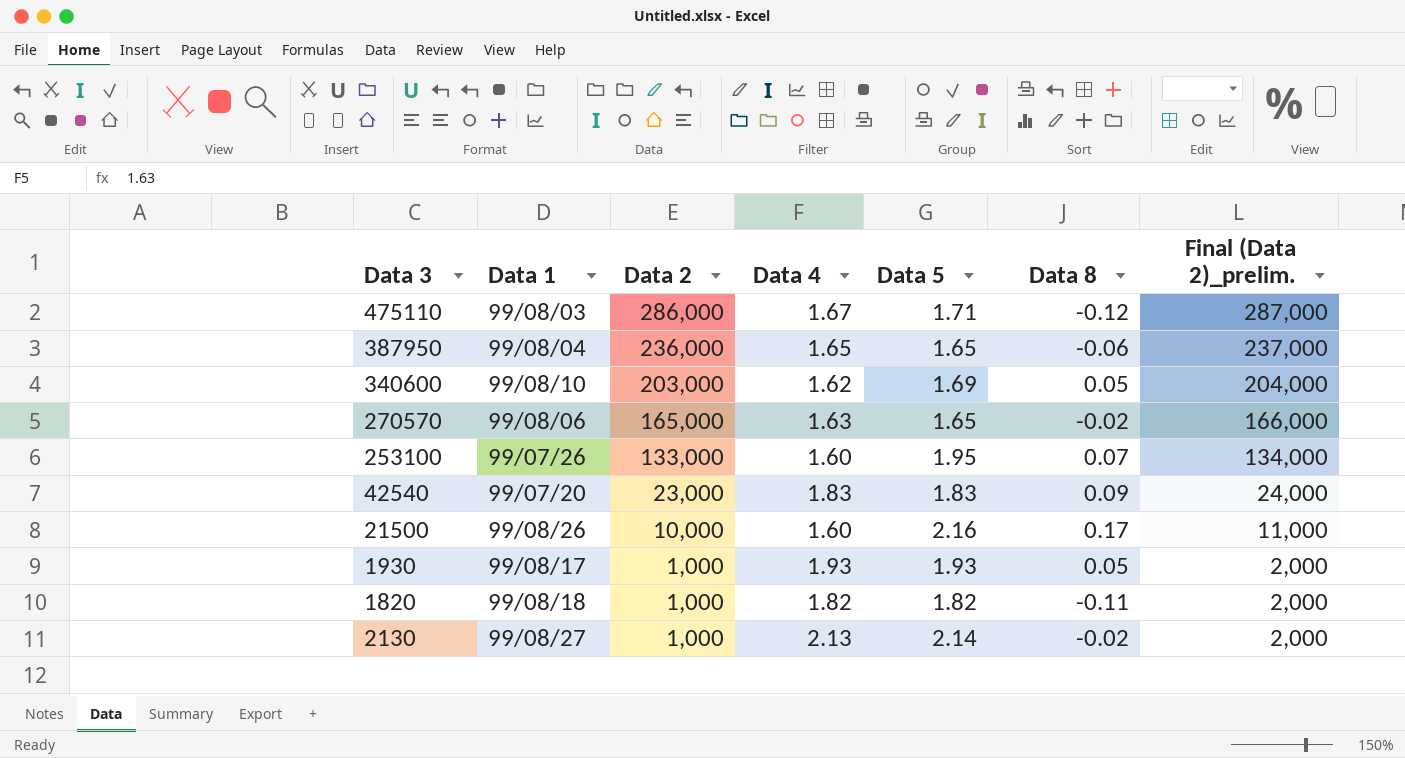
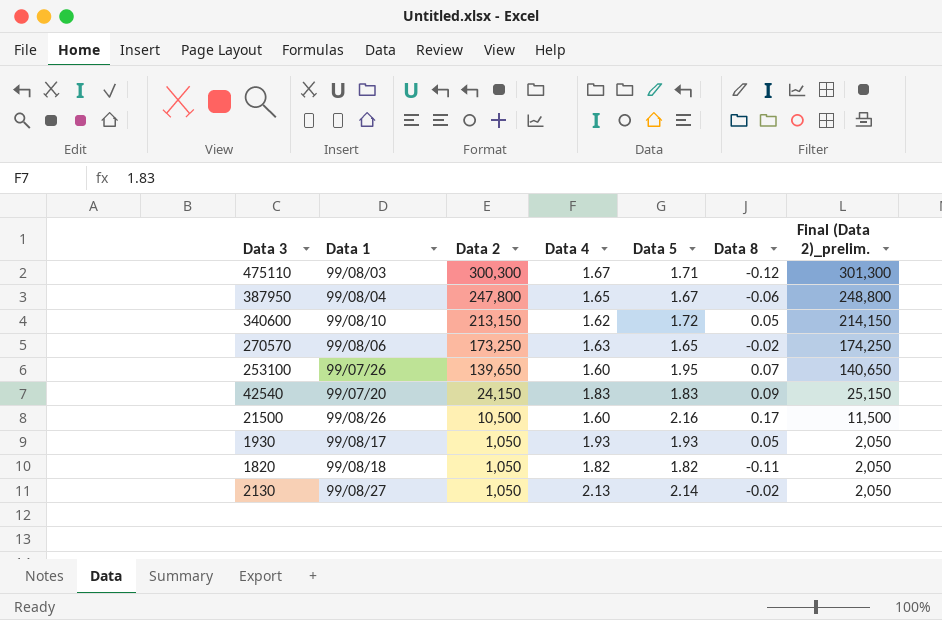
475110 | Data 2: 286,000 -> 300,300
475110 | Final (Data 2)_prelim.: 287,000 -> 301,300
387950 | Data 2: 236,000 -> 247,800
387950 | Data 5: 1.65 -> 1.67
387950 | Final (Data 2)_prelim.: 237,000 -> 248,800
340600 | Data 2: 203,000 -> 213,150
340600 | Data 5: 1.69 -> 1.72
340600 | Final (Data 2)_prelim.: 204,000 -> 214,150
270570 | Data 2: 165,000 -> 173,250
270570 | Final (Data 2)_prelim.: 166,000 -> 174,250
253100 | Data 2: 133,000 -> 139,650
253100 | Final (Data 2)_prelim.: 134,000 -> 140,650
42540 | Data 2: 23,000 -> 24,150
42540 | Final (Data 2)_prelim.: 24,000 -> 25,150
21500 | Data 2: 10,000 -> 10,500
21500 | Final (Data 2)_prelim.: 11,000 -> 11,500
1930 | Data 2: 1,000 -> 1,050
1930 | Final (Data 2)_prelim.: 2,000 -> 2,050
1820 | Data 2: 1,000 -> 1,050
1820 | Final (Data 2)_prelim.: 2,000 -> 2,050
2130 | Data 2: 1,000 -> 1,050
2130 | Final (Data 2)_prelim.: 2,000 -> 2,050

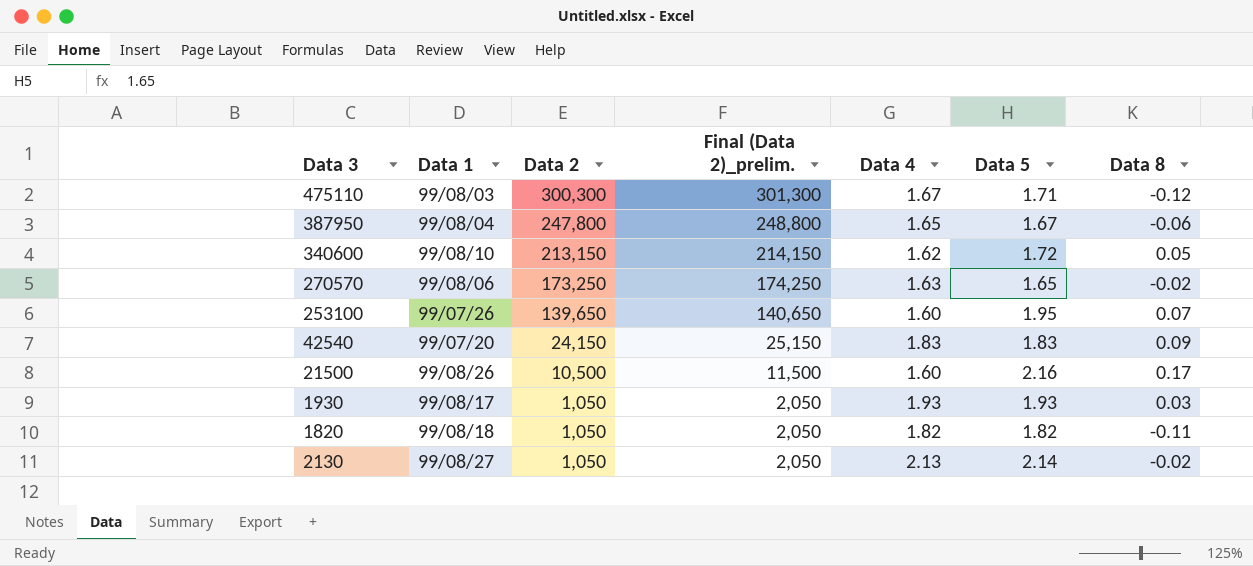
column Final (Data 2)_prelim. | position: 7 -> 4
1930 | Data 8: 0.05 -> 0.03

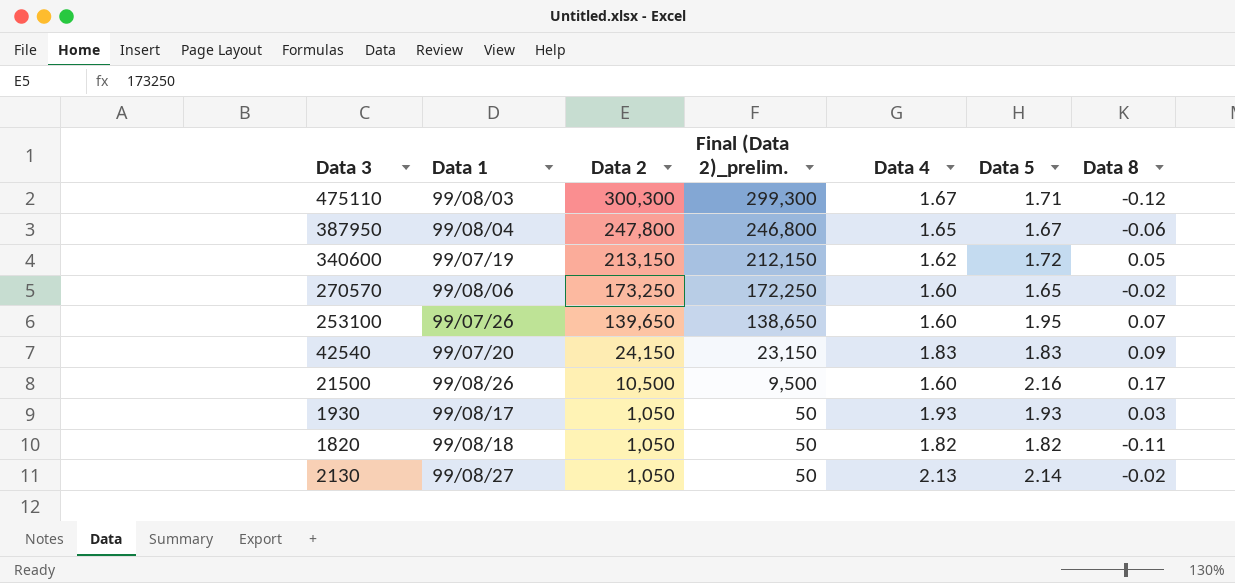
column Final (Data 2)_prelim. | formula: [Data 2] + 1000 -> [Data 2] - 1000
340600 | Data 1: 99/08/10 -> 99/07/19
270570 | Data 4: 1.63 -> 1.60

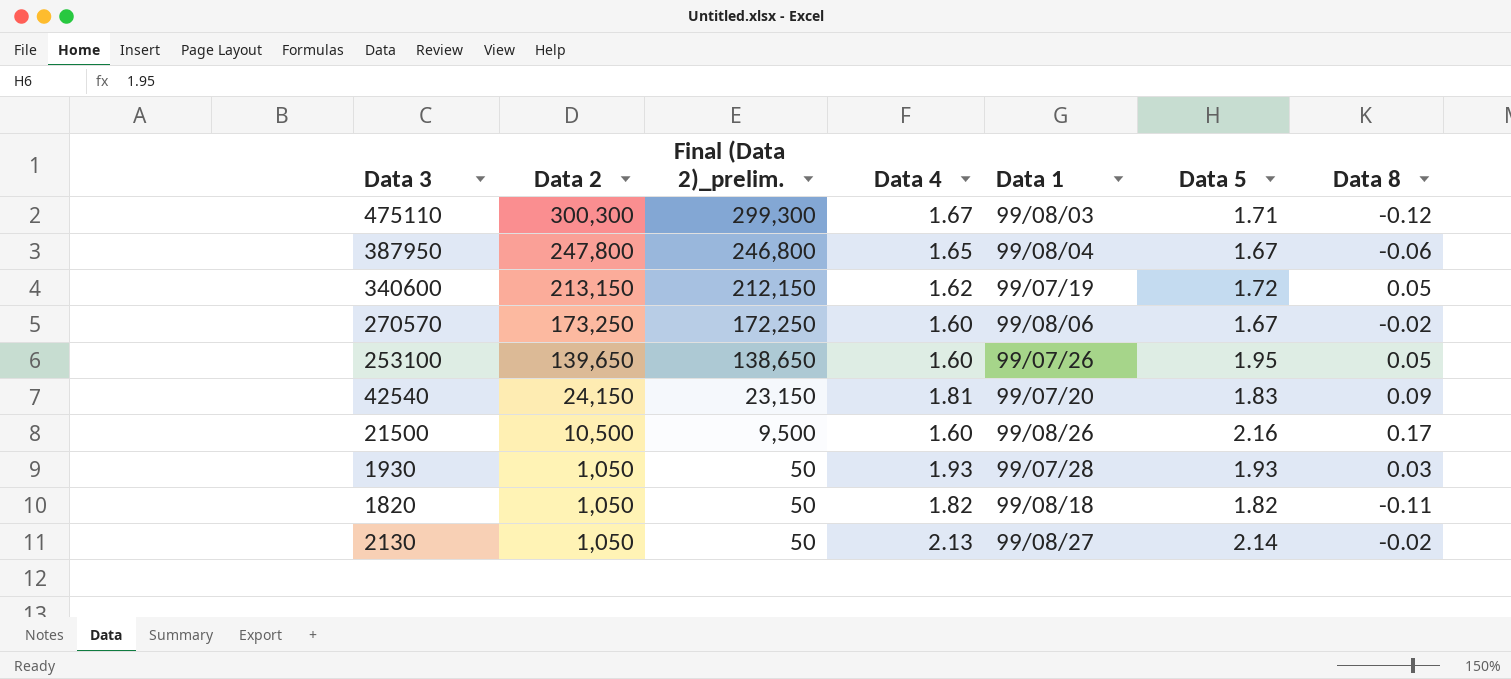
column Data 1 | position: 2 -> 5
270570 | Data 5: 1.65 -> 1.67
253100 | Data 8: 0.07 -> 0.05
42540 | Data 4: 1.83 -> 1.81
1930 | Data 1: 99/08/17 -> 99/07/28

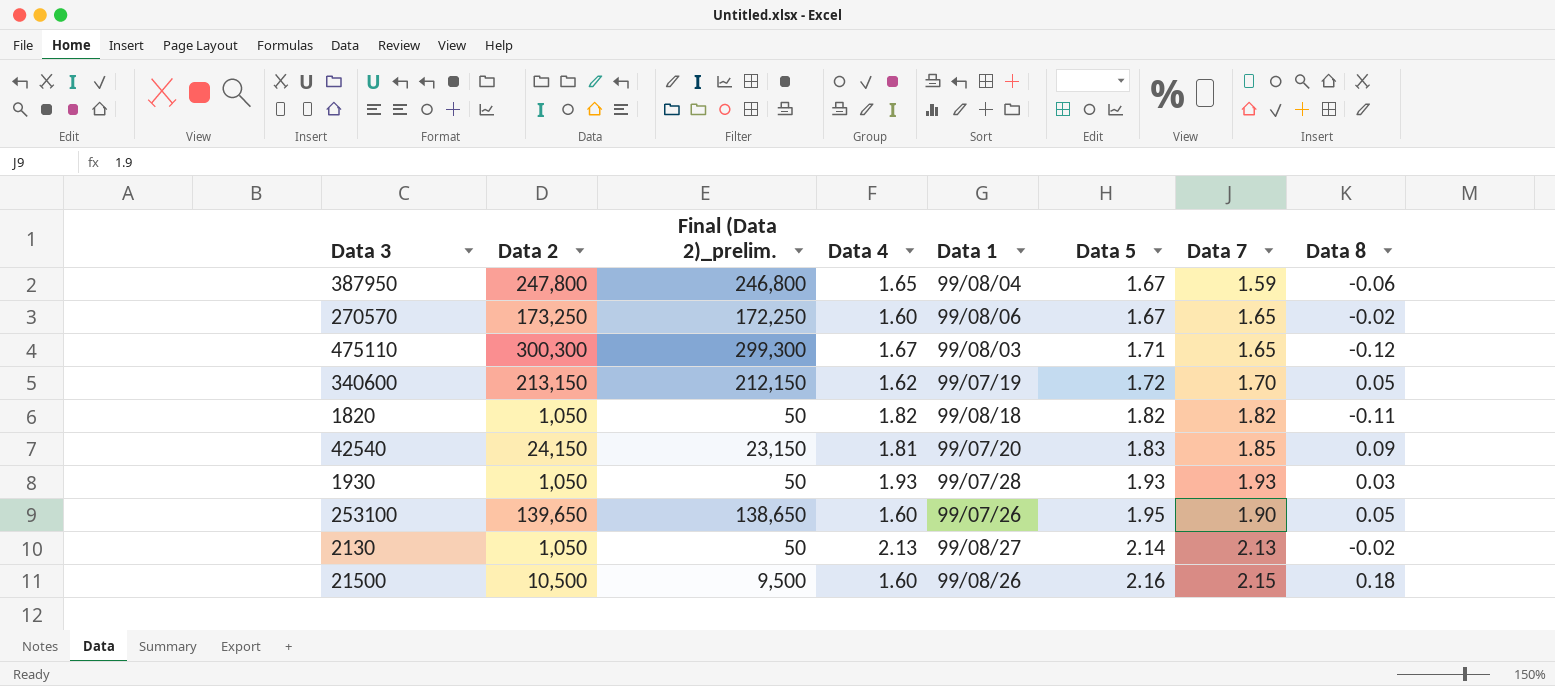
row order: Data 2 descending -> Data 5 ascending
column Data 7 | position: none -> 7
21500 | Data 8: 0.17 -> 0.18

